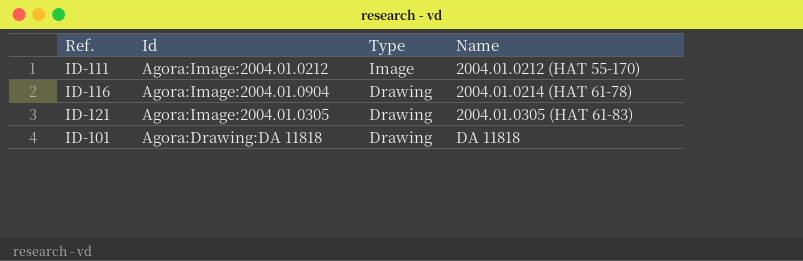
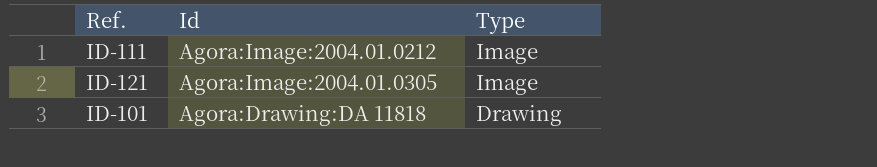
column Name | position: 4 -> none
row ID-116: Agora:Image:2004.01.0904 | Drawing | 2004.01.0214 (HAT 61-78) -> none
ID-121 | Type: Drawing -> Image

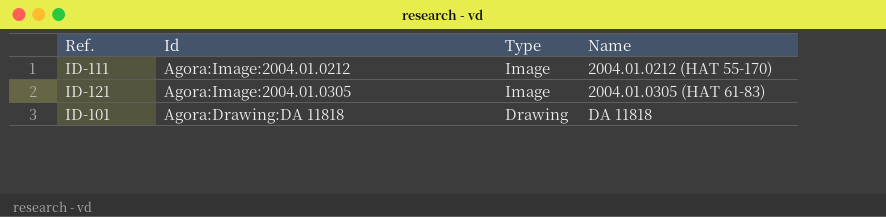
column Name | position: none -> 4

